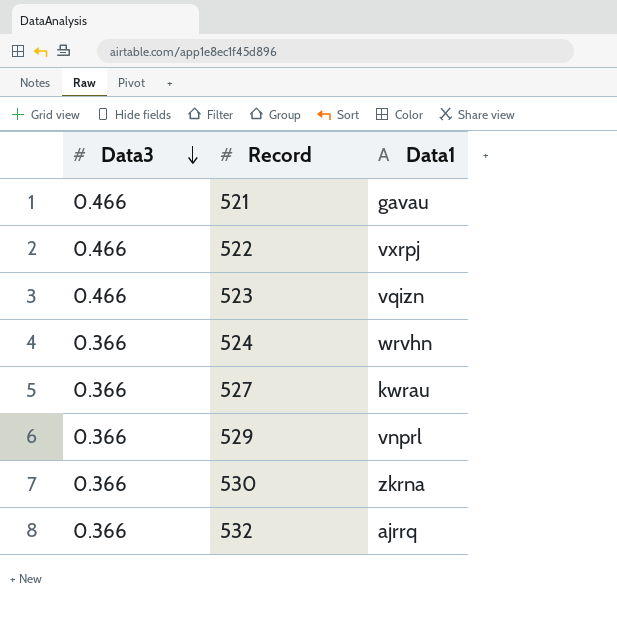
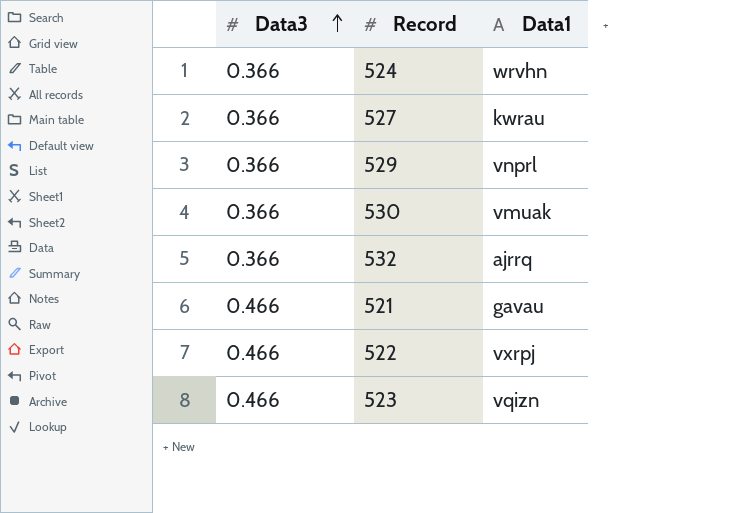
row order: Data3 descending -> Data3 ascending
530 | Data1: zkrna -> vmuak

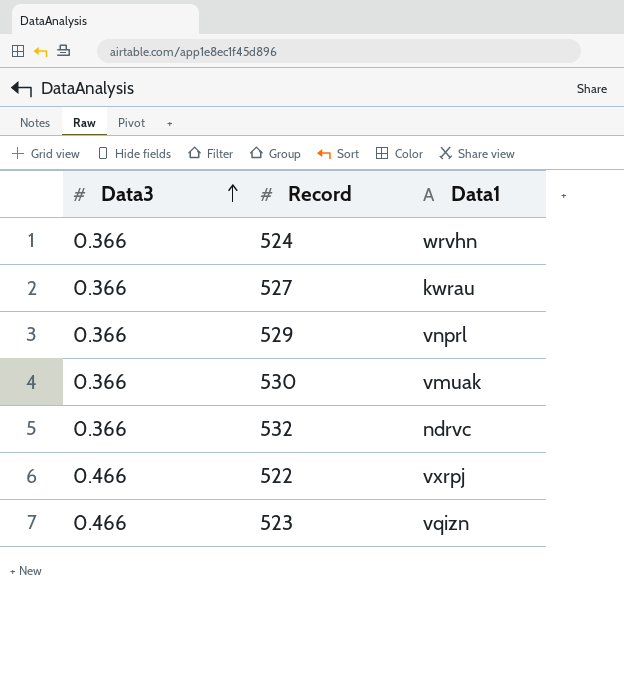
row 521: 0.466 | gavau -> none
532 | Data1: ajrrq -> ndrvc

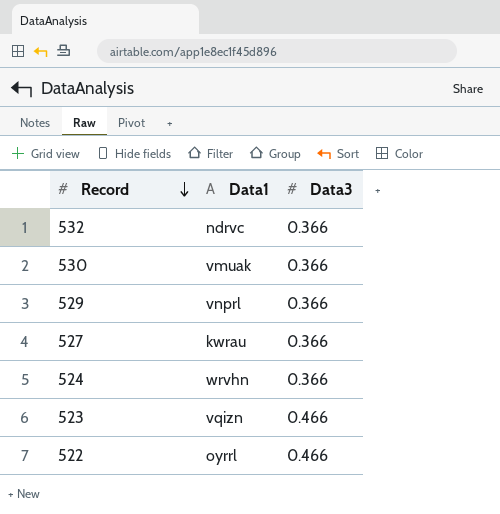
row order: Data3 ascending -> Record descending
column Data3 | position: 1 -> 3
522 | Data1: vxrpj -> oyrrl

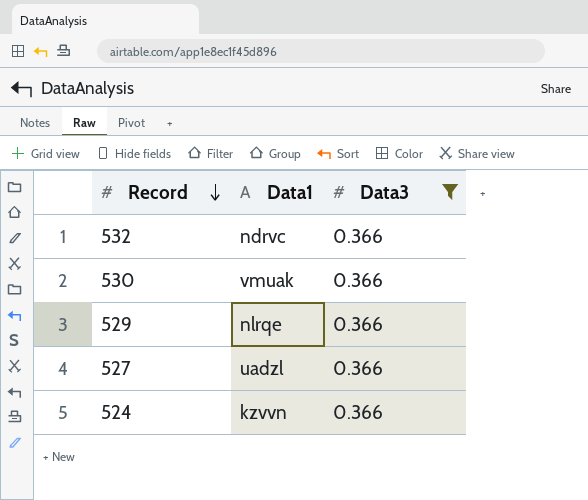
filter: none -> Data3 = 0.366
529 | Data1: vnprl -> nlrqe
527 | Data1: kwrau -> uadzl
524 | Data1: wrvhn -> kzvvn

